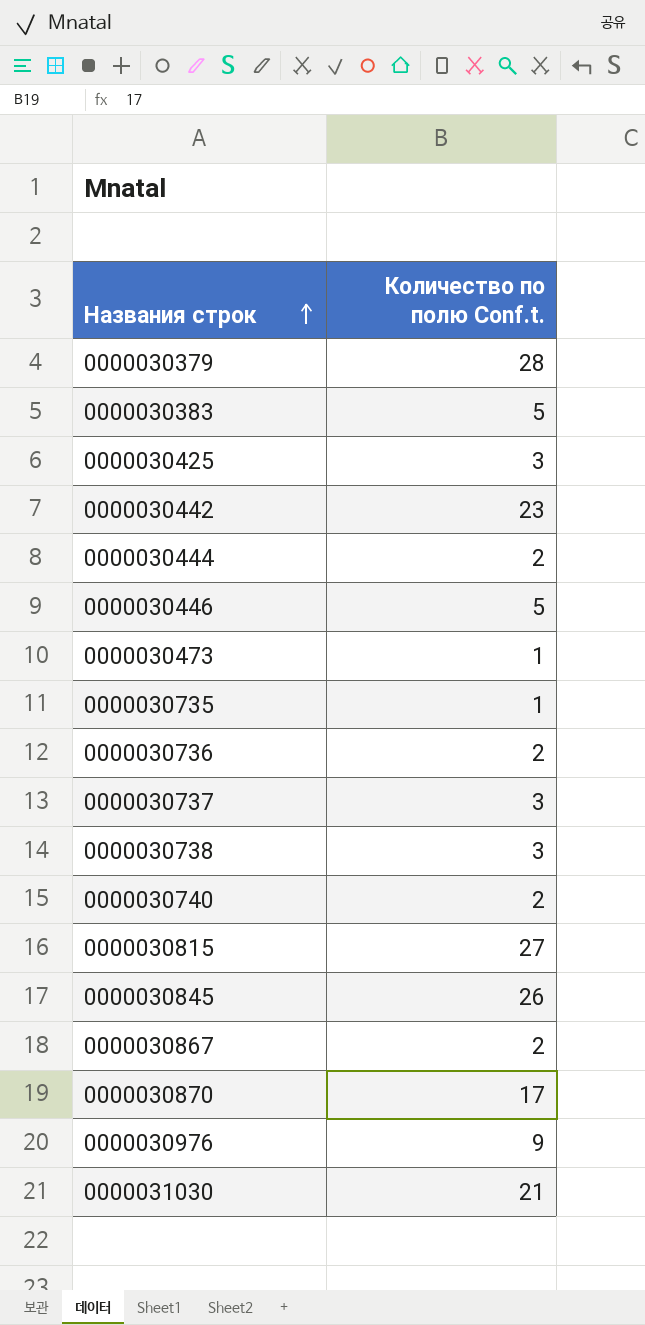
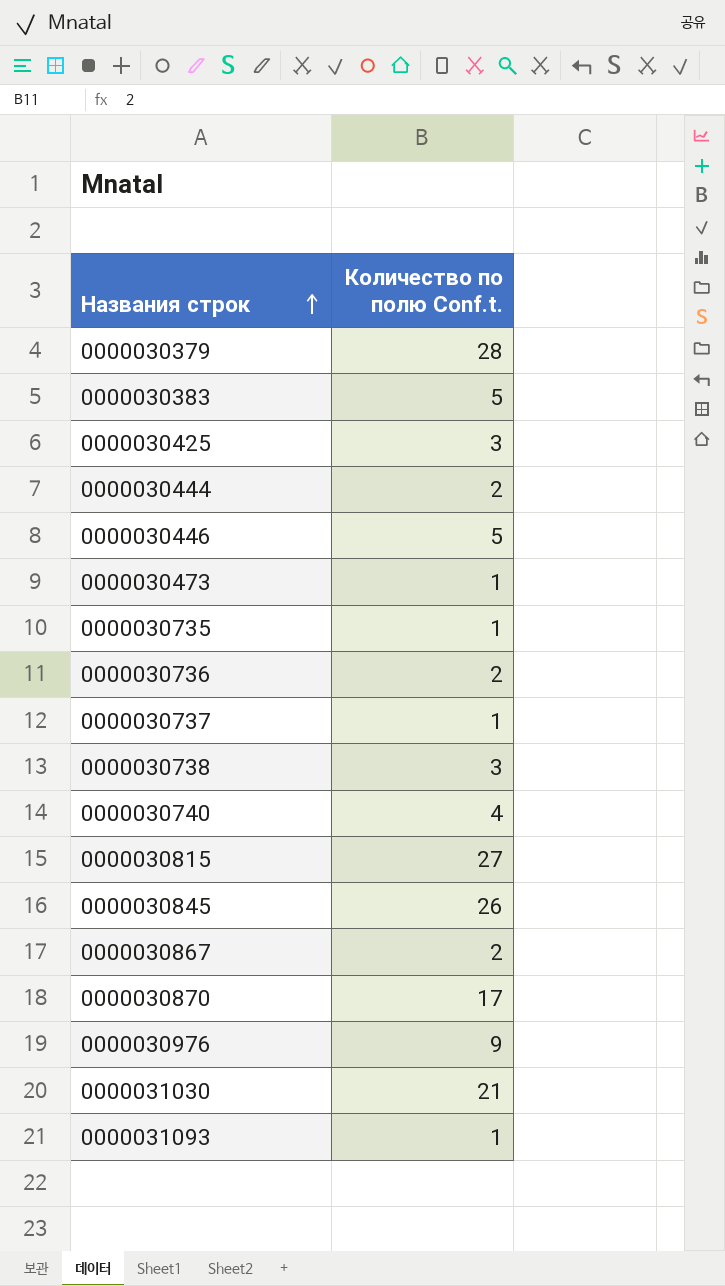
row 0000030442: 23 -> none
0000030737 | Количество по полю Conf.t.: 3 -> 1
0000030740 | Количество по полю Conf.t.: 2 -> 4
row 0000031093: none -> 1

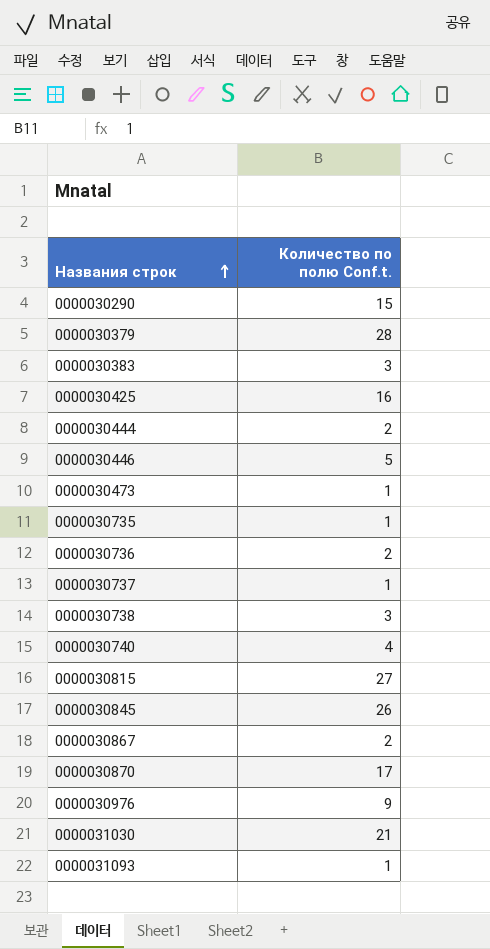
row 0000030290: none -> 15
0000030383 | Количество по полю Conf.t.: 5 -> 3
0000030425 | Количество по полю Conf.t.: 3 -> 16

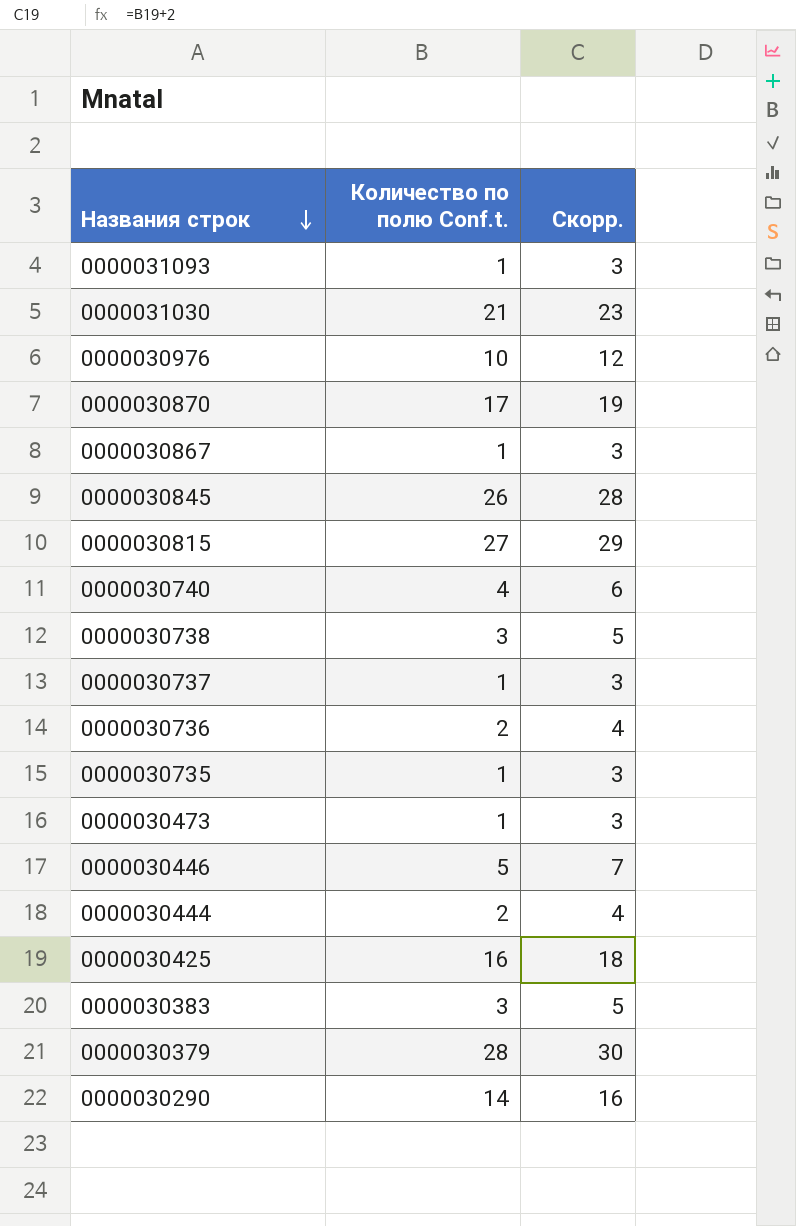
row order: Названия строк ascending -> Названия строк descending
column Скорр. | formula: none -> [Количество по полю Conf.t.] + 2
0000030976 | Количество по полю Conf.t.: 9 -> 10
0000030867 | Количество по полю Conf.t.: 2 -> 1
0000030290 | Количество по полю Conf.t.: 15 -> 14

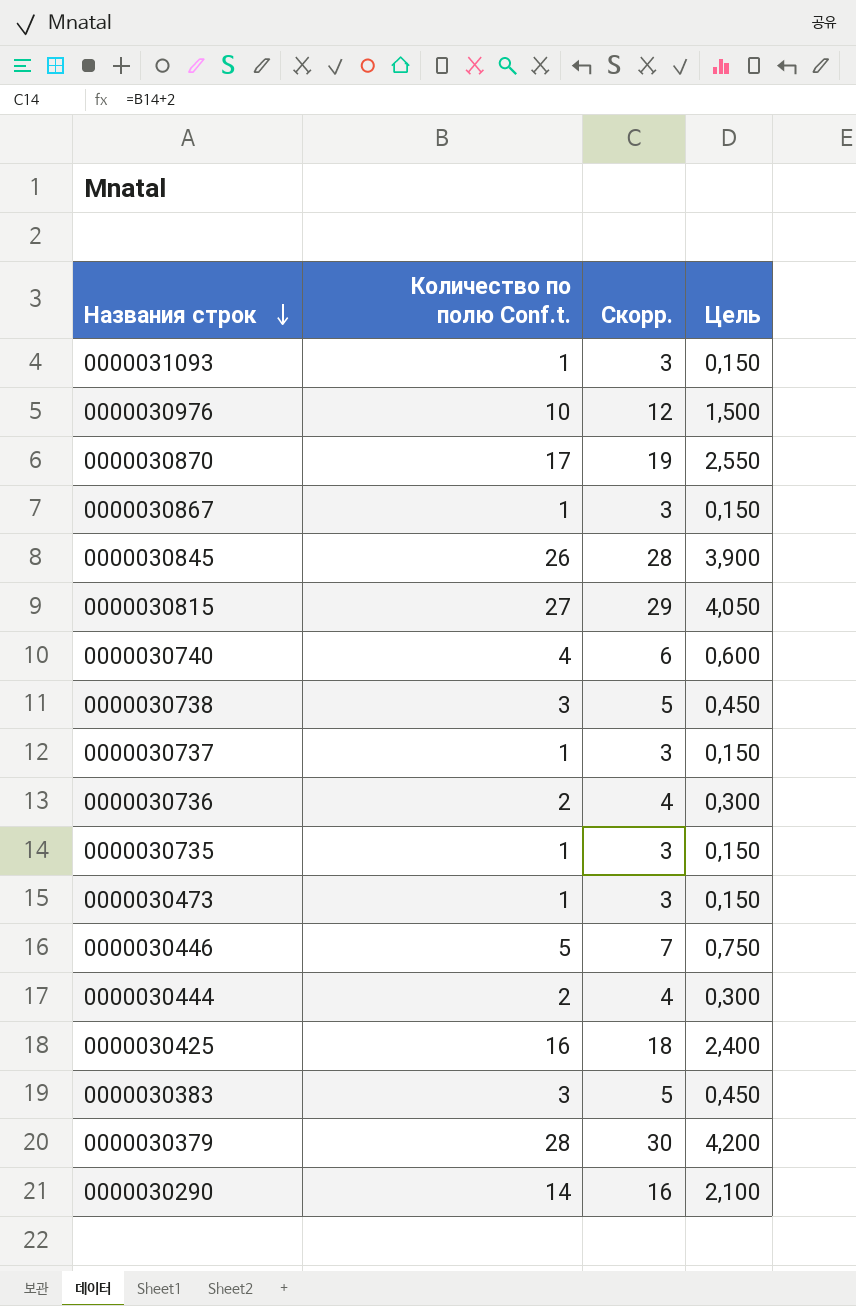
column Цель | formula: none -> [Количество по полю Conf.t.] * 0,15
row 0000031030: 21 | 23 -> none

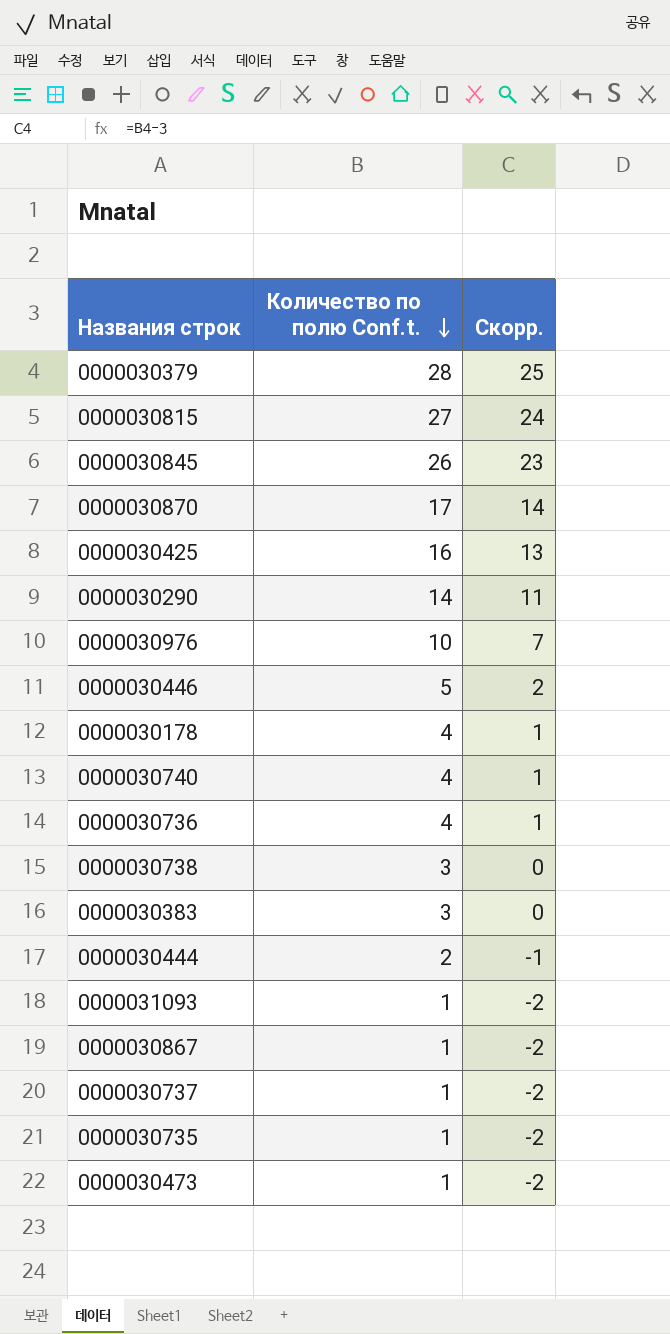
row order: Названия строк descending -> Количество по полю Conf.t. descending
column Цель | formula: [Количество по полю Conf.t.] * 0,15 -> none
column Скорр. | formula: [Количество по полю Conf.t.] + 2 -> [Количество по полю Conf.t.] - 3
row 0000030178: none -> 4 | 1
0000030736 | Количество по полю Conf.t.: 2 -> 4

